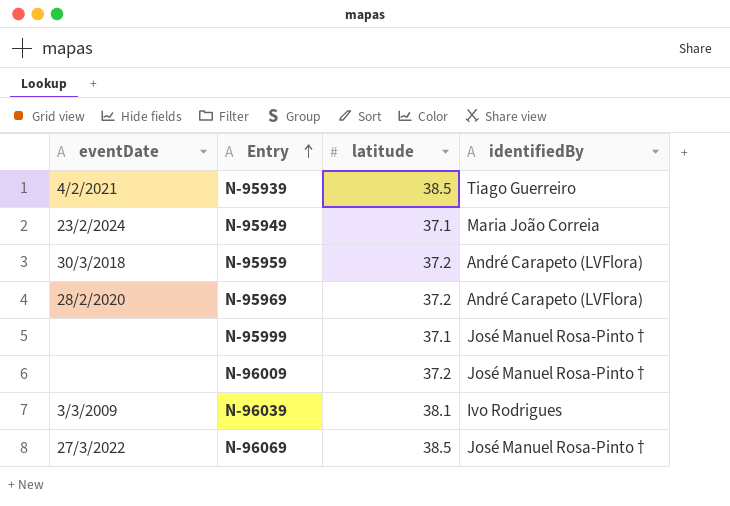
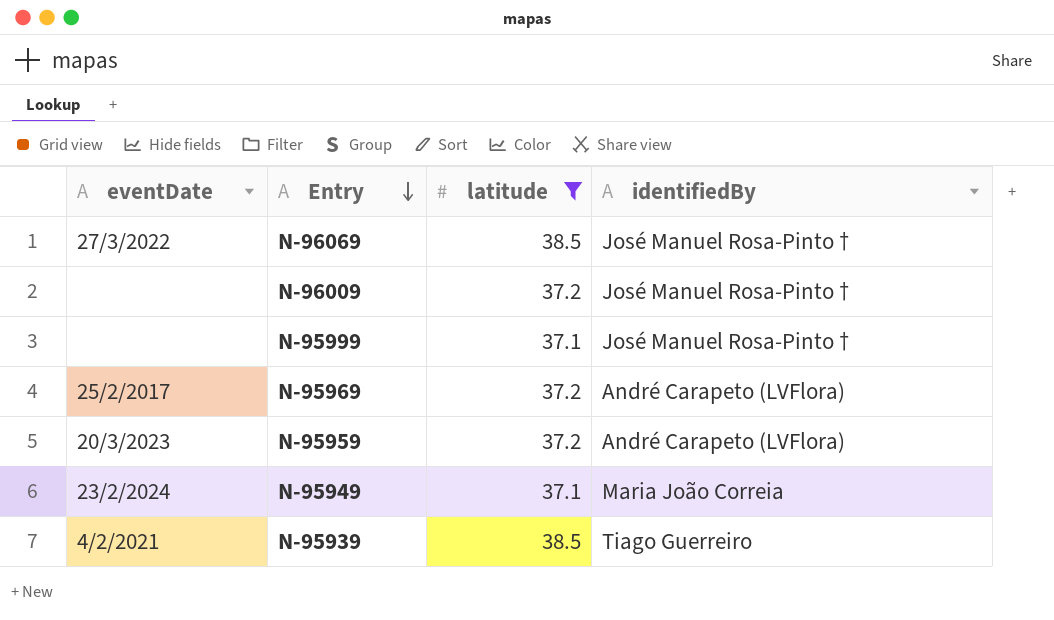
filter: none -> latitude != 38.1
row order: Entry ascending -> Entry descending
N-95969 | eventDate: 28/2/2020 -> 25/2/2017
N-95959 | eventDate: 30/3/2018 -> 20/3/2023

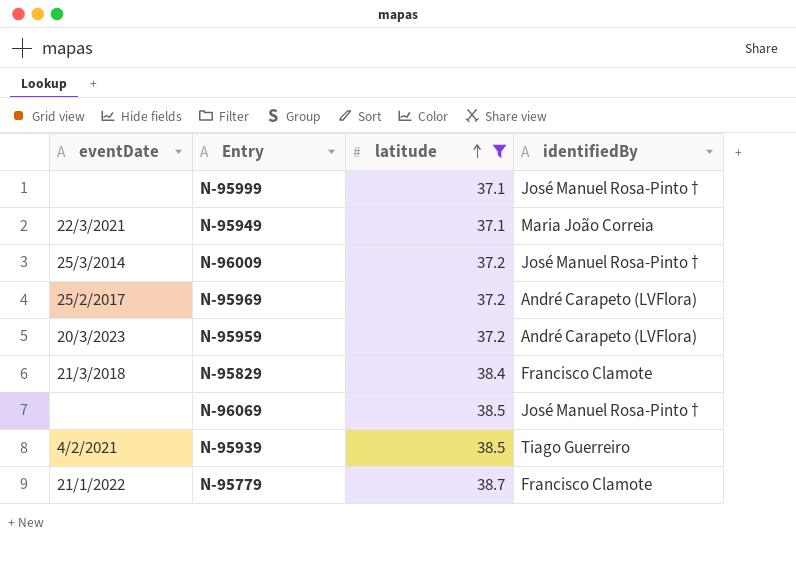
row order: Entry descending -> latitude ascending
N-95949 | eventDate: 23/2/2024 -> 22/3/2021
N-96009 | eventDate: none -> 25/3/2014
row N-95829: none -> 21/3/2018 | 38.4 | Francisco Clamote
N-96069 | eventDate: 27/3/2022 -> none
row N-95779: none -> 21/1/2022 | 38.7 | Francisco Clamote

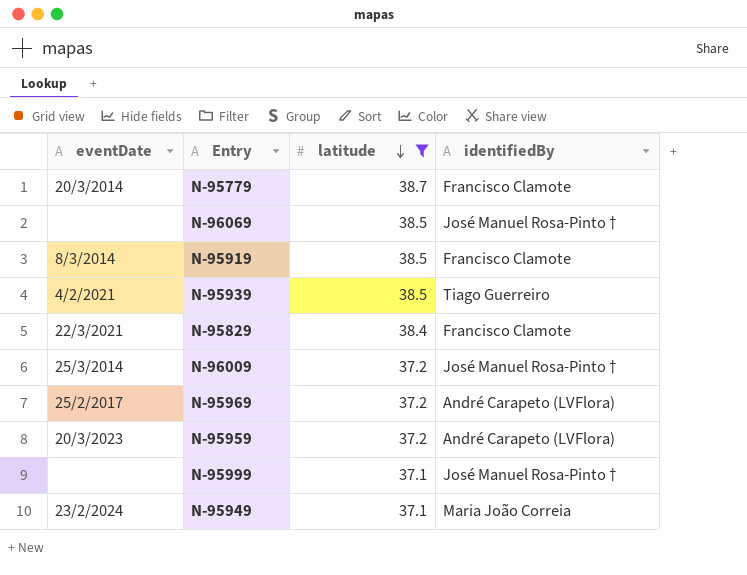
row order: latitude ascending -> latitude descending
N-95779 | eventDate: 21/1/2022 -> 20/3/2014
row N-95919: none -> 8/3/2014 | 38.5 | Francisco Clamote
N-95829 | eventDate: 21/3/2018 -> 22/3/2021
N-95949 | eventDate: 22/3/2021 -> 23/2/2024

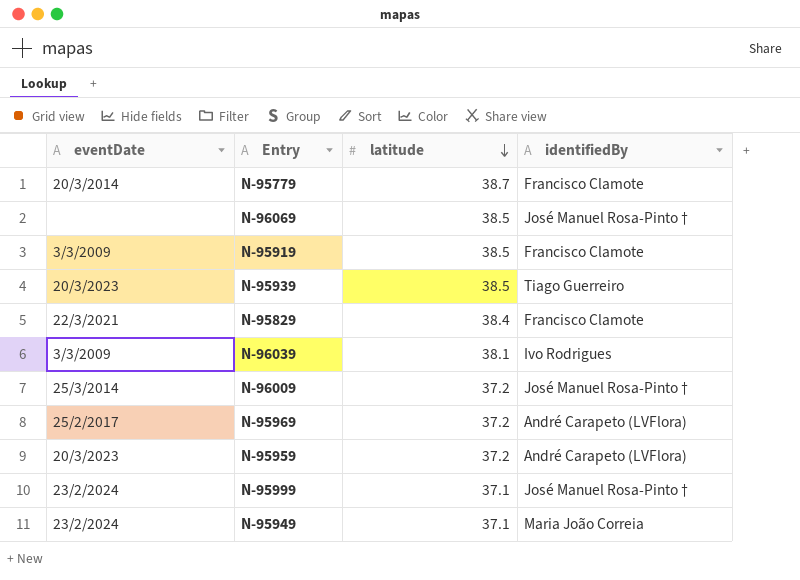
filter: latitude != 38.1 -> none
N-95919 | eventDate: 8/3/2014 -> 3/3/2009
N-95939 | eventDate: 4/2/2021 -> 20/3/2023
N-95999 | eventDate: none -> 23/2/2024

